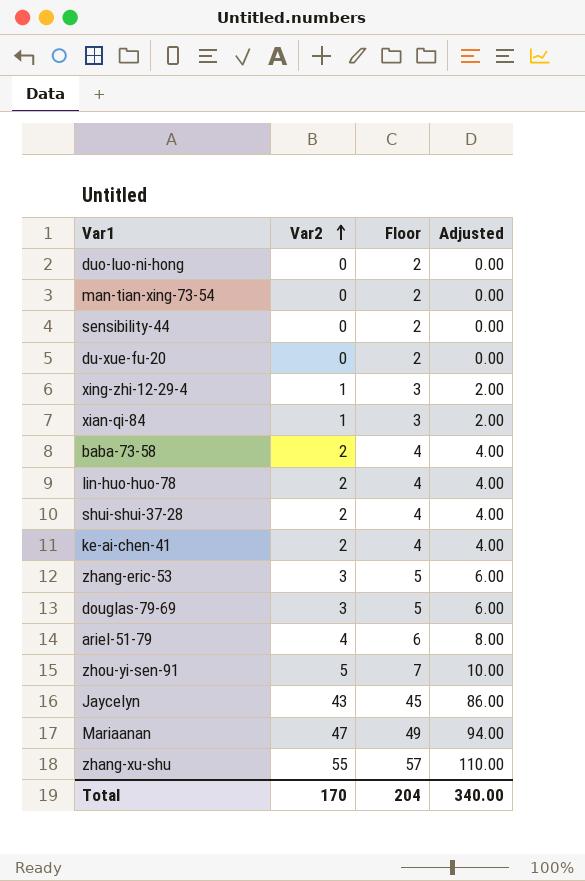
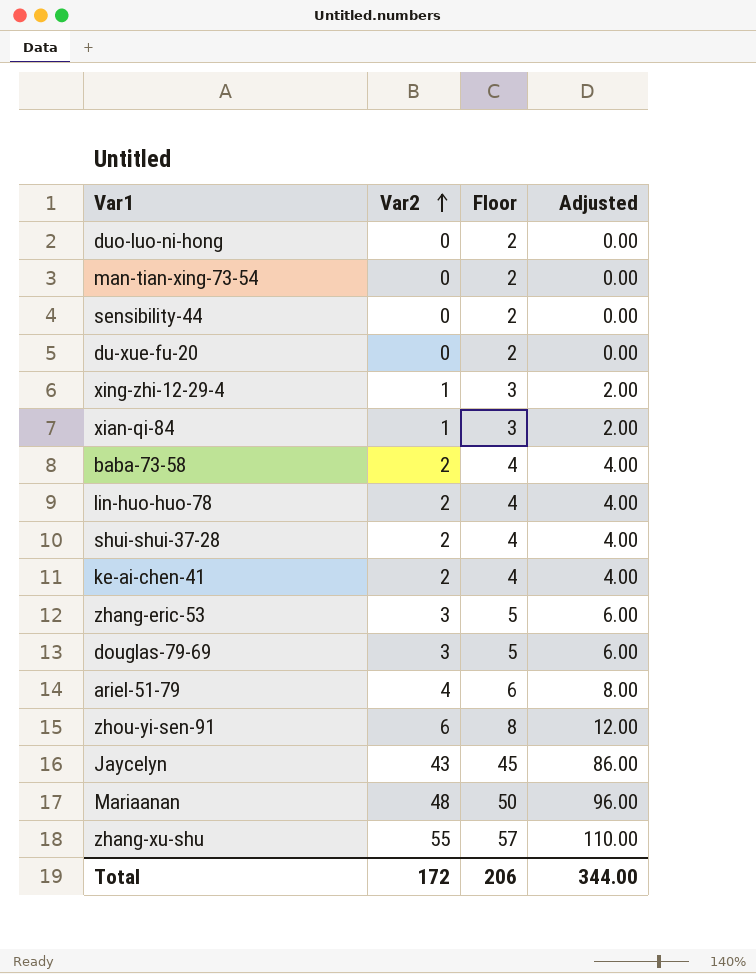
zhou-yi-sen-91 | Var2: 5 -> 6
zhou-yi-sen-91 | Floor: 7 -> 8
zhou-yi-sen-91 | Adjusted: 10.00 -> 12.00
Mariaanan | Var2: 47 -> 48
Mariaanan | Floor: 49 -> 50
Mariaanan | Adjusted: 94.00 -> 96.00
Total | Var2: 170 -> 172
Total | Floor: 204 -> 206
Total | Adjusted: 340.00 -> 344.00

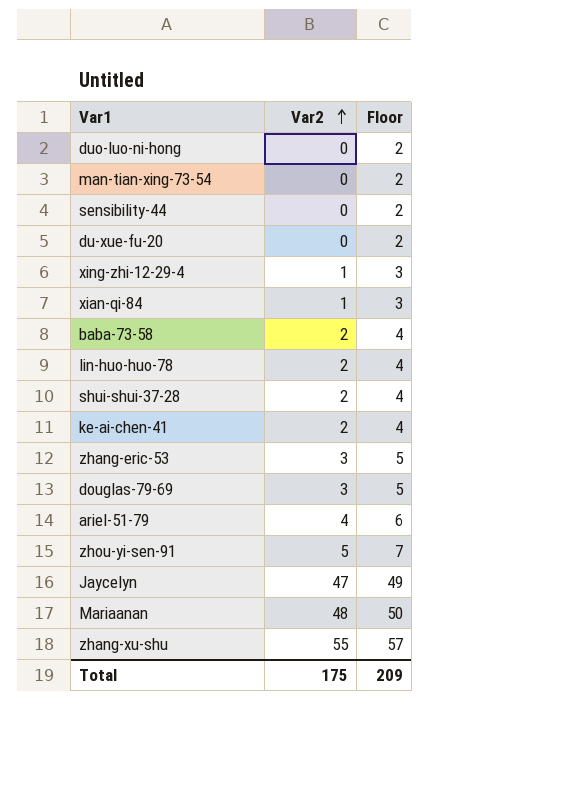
column Adjusted | formula: [Var2] * 2 -> none
zhou-yi-sen-91 | Var2: 6 -> 5
zhou-yi-sen-91 | Floor: 8 -> 7
Jaycelyn | Var2: 43 -> 47
Jaycelyn | Floor: 45 -> 49
Total | Var2: 172 -> 175
Total | Floor: 206 -> 209

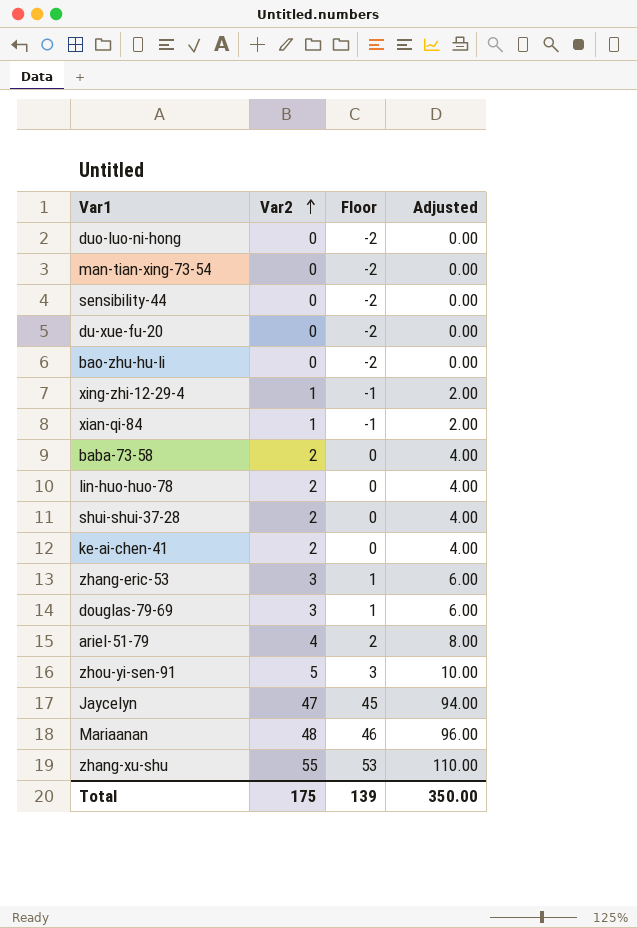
column Floor | formula: [Var2] + 2 -> [Var2] - 2
column Adjusted | formula: none -> [Var2] * 2
row bao-zhu-hu-li: none -> 0 | -2 | 0.00
Total | Floor: 209 -> 139

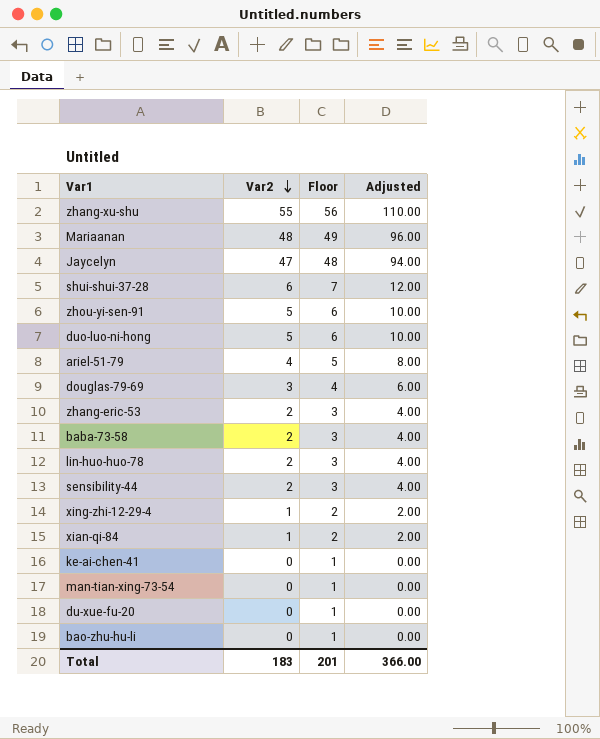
row order: Var2 ascending -> Var2 descending
column Floor | formula: [Var2] - 2 -> [Var2] + 1
shui-shui-37-28 | Var2: 2 -> 6
shui-shui-37-28 | Adjusted: 4.00 -> 12.00
duo-luo-ni-hong | Var2: 0 -> 5
duo-luo-ni-hong | Adjusted: 0.00 -> 10.00
zhang-eric-53 | Var2: 3 -> 2
zhang-eric-53 | Adjusted: 6.00 -> 4.00
sensibility-44 | Var2: 0 -> 2
sensibility-44 | Adjusted: 0.00 -> 4.00
ke-ai-chen-41 | Var2: 2 -> 0
ke-ai-chen-41 | Adjusted: 4.00 -> 0.00
Total | Var2: 175 -> 183
Total | Floor: 139 -> 201
Total | Adjusted: 350.00 -> 366.00

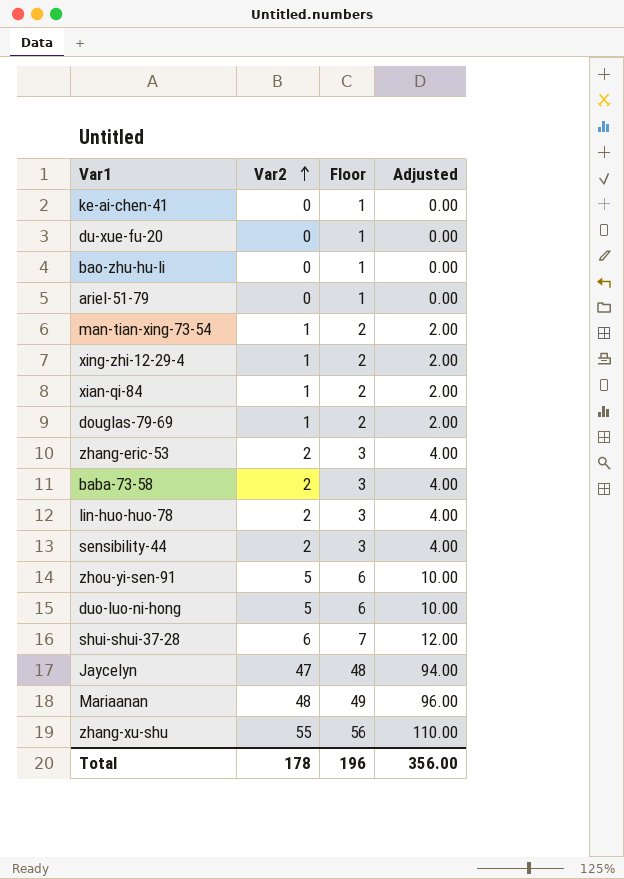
row order: Var2 descending -> Var2 ascending
ariel-51-79 | Var2: 4 -> 0
ariel-51-79 | Floor: 5 -> 1
ariel-51-79 | Adjusted: 8.00 -> 0.00
man-tian-xing-73-54 | Var2: 0 -> 1
man-tian-xing-73-54 | Floor: 1 -> 2
man-tian-xing-73-54 | Adjusted: 0.00 -> 2.00
douglas-79-69 | Var2: 3 -> 1
douglas-79-69 | Floor: 4 -> 2
douglas-79-69 | Adjusted: 6.00 -> 2.00
Total | Var2: 183 -> 178
Total | Floor: 201 -> 196
Total | Adjusted: 366.00 -> 356.00

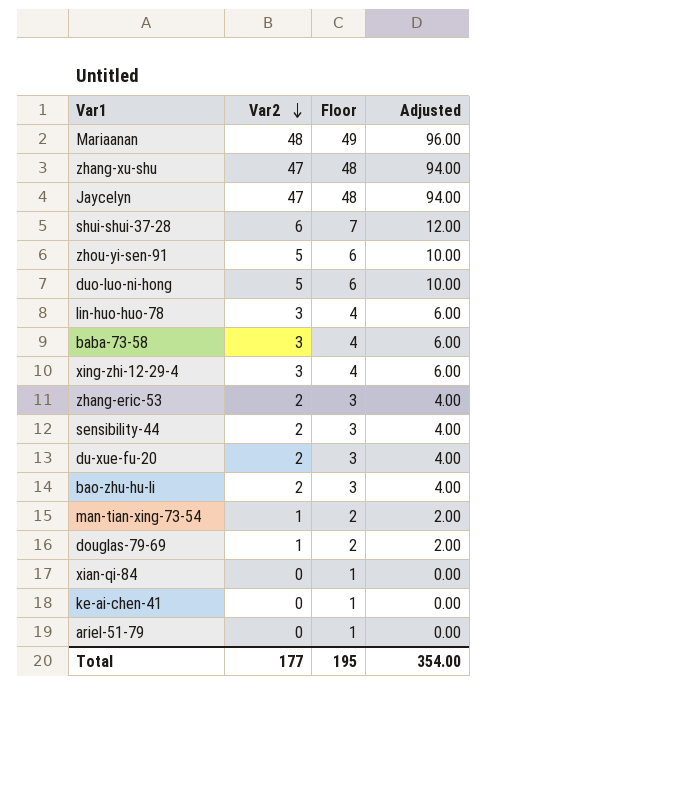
row order: Var2 ascending -> Var2 descending
zhang-xu-shu | Var2: 55 -> 47
zhang-xu-shu | Floor: 56 -> 48
zhang-xu-shu | Adjusted: 110.00 -> 94.00
lin-huo-huo-78 | Var2: 2 -> 3
lin-huo-huo-78 | Floor: 3 -> 4
lin-huo-huo-78 | Adjusted: 4.00 -> 6.00
baba-73-58 | Var2: 2 -> 3
baba-73-58 | Floor: 3 -> 4
baba-73-58 | Adjusted: 4.00 -> 6.00
xing-zhi-12-29-4 | Var2: 1 -> 3
xing-zhi-12-29-4 | Floor: 2 -> 4
xing-zhi-12-29-4 | Adjusted: 2.00 -> 6.00
du-xue-fu-20 | Var2: 0 -> 2
du-xue-fu-20 | Floor: 1 -> 3
du-xue-fu-20 | Adjusted: 0.00 -> 4.00
bao-zhu-hu-li | Var2: 0 -> 2
bao-zhu-hu-li | Floor: 1 -> 3
bao-zhu-hu-li | Adjusted: 0.00 -> 4.00
xian-qi-84 | Var2: 1 -> 0
xian-qi-84 | Floor: 2 -> 1
xian-qi-84 | Adjusted: 2.00 -> 0.00
Total | Var2: 178 -> 177
Total | Floor: 196 -> 195
Total | Adjusted: 356.00 -> 354.00

